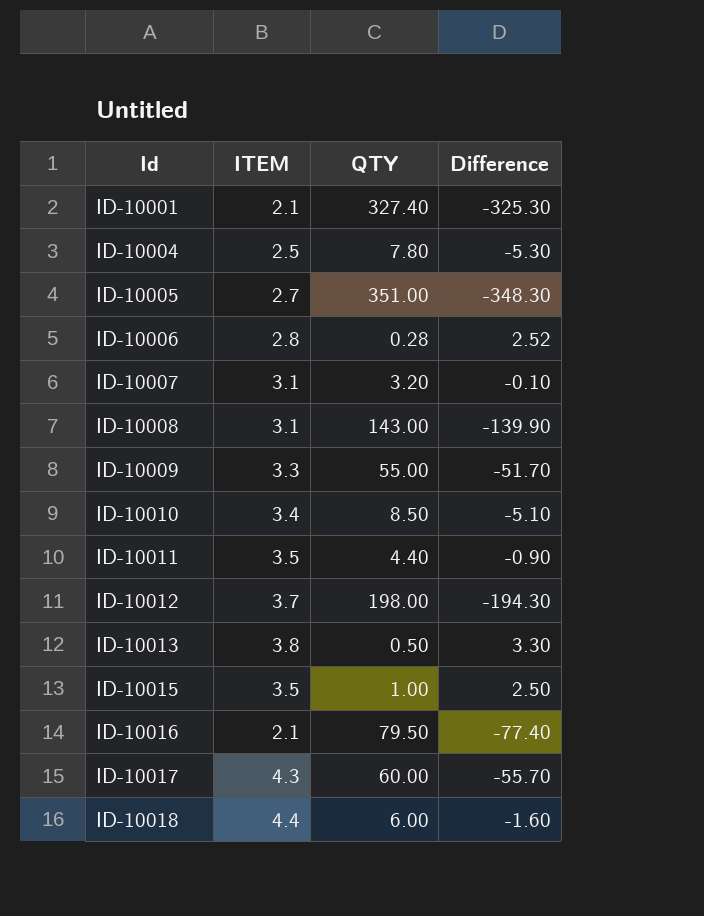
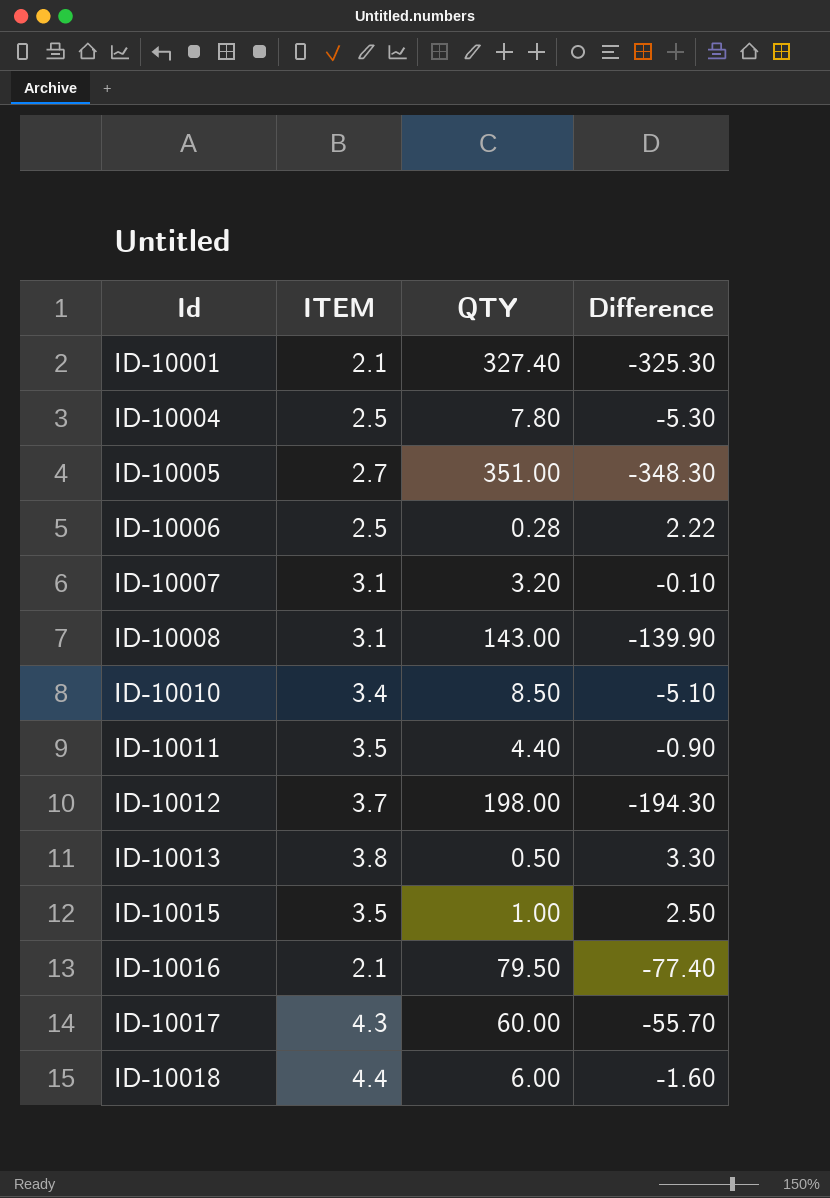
row ID-10009: 3.3 | 55.00 | -51.70 -> none
ID-10006 | ITEM: 2.8 -> 2.5
ID-10006 | Difference: 2.52 -> 2.22

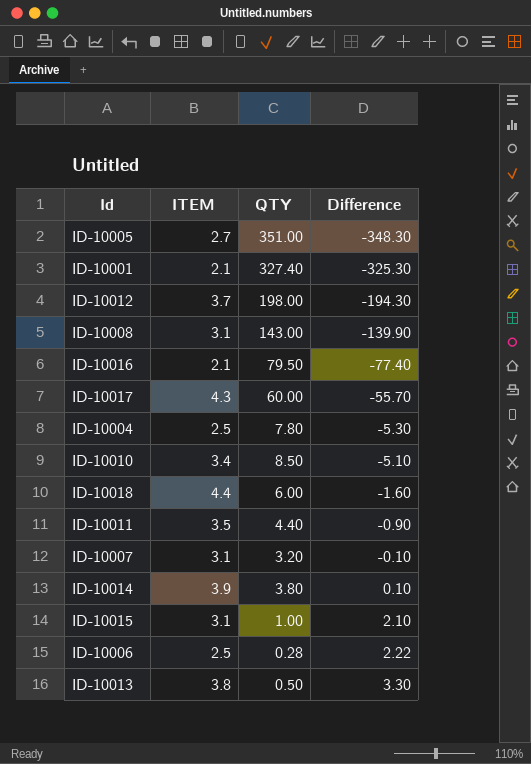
row order: Id ascending -> Difference ascending
row ID-10014: none -> 3.9 | 3.80 | 0.10
ID-10015 | ITEM: 3.5 -> 3.1
ID-10015 | Difference: 2.50 -> 2.10

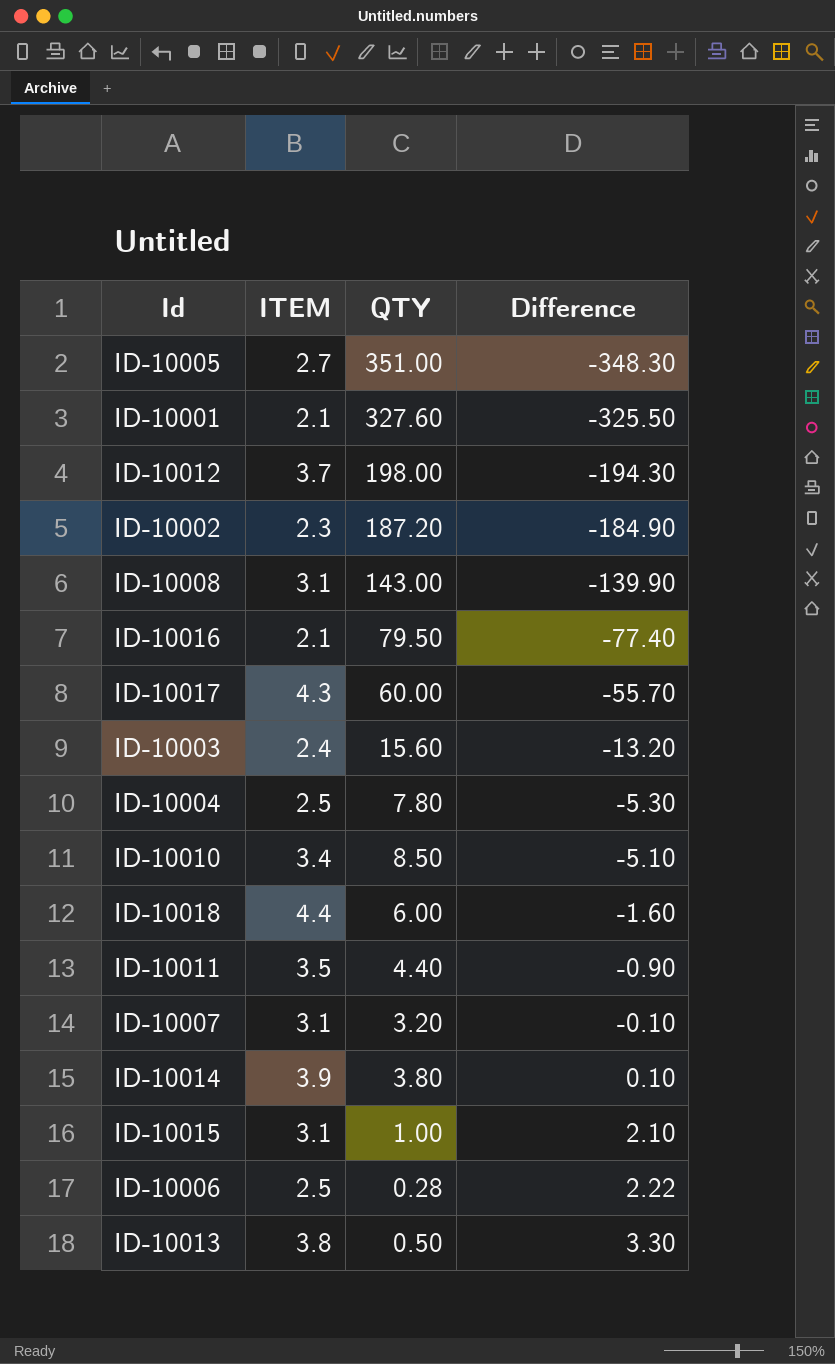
ID-10001 | QTY: 327.40 -> 327.60
ID-10001 | Difference: -325.30 -> -325.50
row ID-10002: none -> 2.3 | 187.20 | -184.90
row ID-10003: none -> 2.4 | 15.60 | -13.20

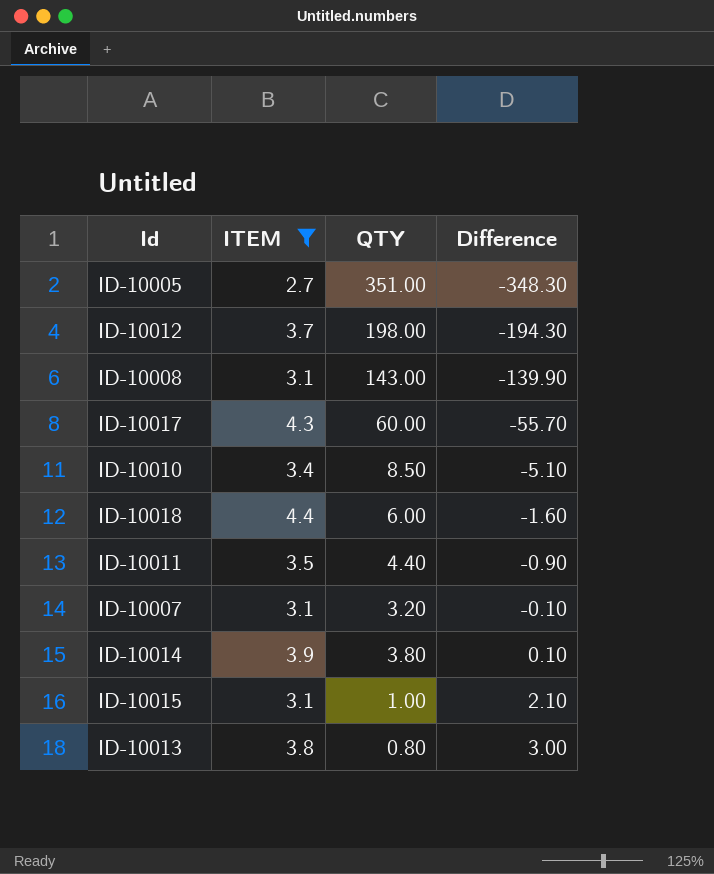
filter: none -> ITEM >= 2.7
ID-10013 | QTY: 0.50 -> 0.80
ID-10013 | Difference: 3.30 -> 3.00

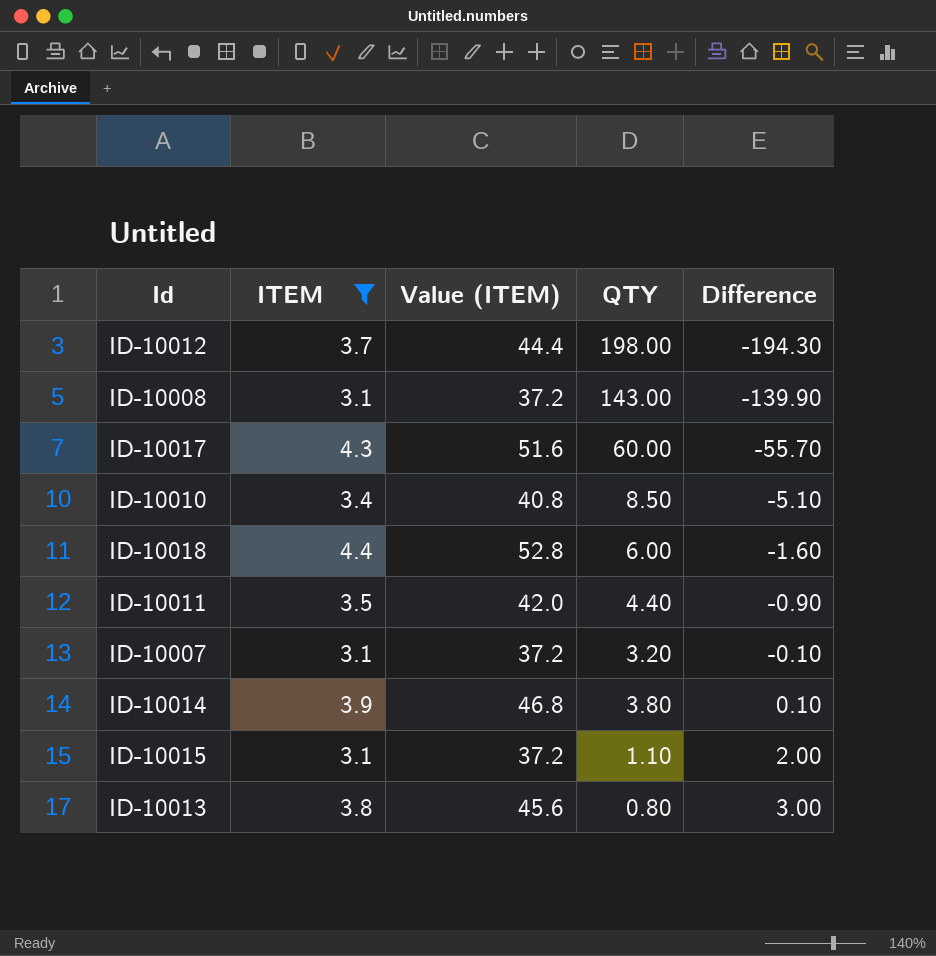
column Value (ITEM) | formula: none -> [ITEM] * 12
row ID-10005: 2.7 | 351.00 | -348.30 -> none
ID-10015 | QTY: 1.00 -> 1.10
ID-10015 | Difference: 2.10 -> 2.00

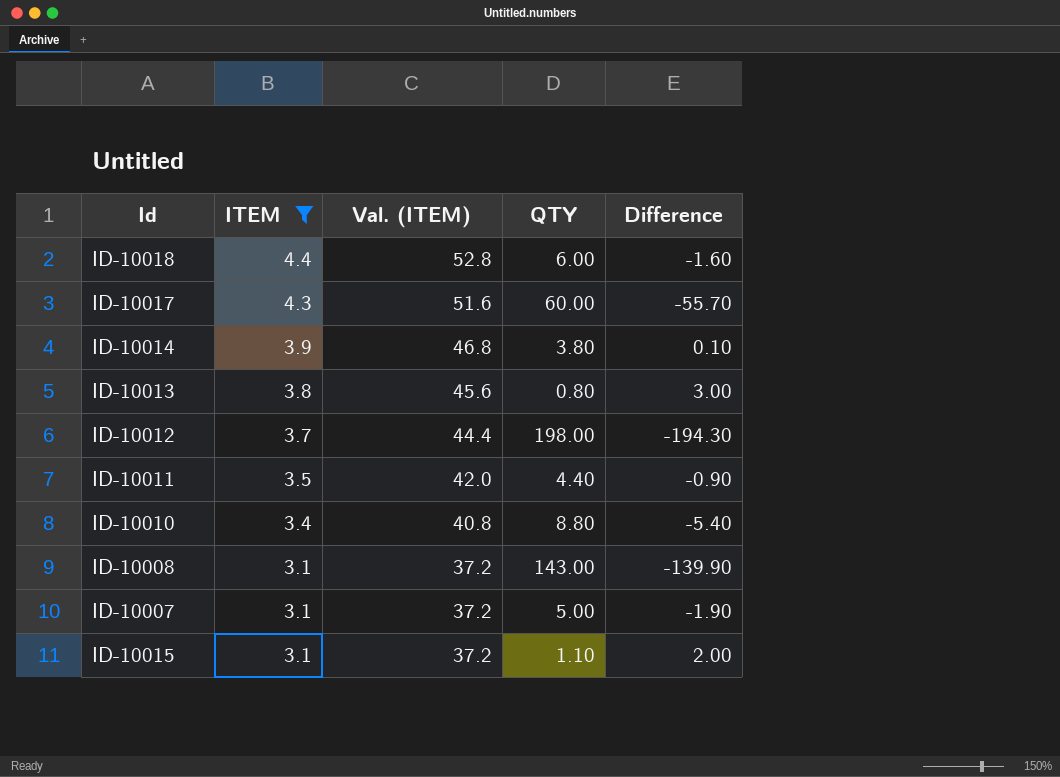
row order: Difference ascending -> ITEM descending
column name: Value (ITEM) -> Val. (ITEM)
ID-10010 | QTY: 8.50 -> 8.80
ID-10010 | Difference: -5.10 -> -5.40
ID-10007 | QTY: 3.20 -> 5.00
ID-10007 | Difference: -0.10 -> -1.90

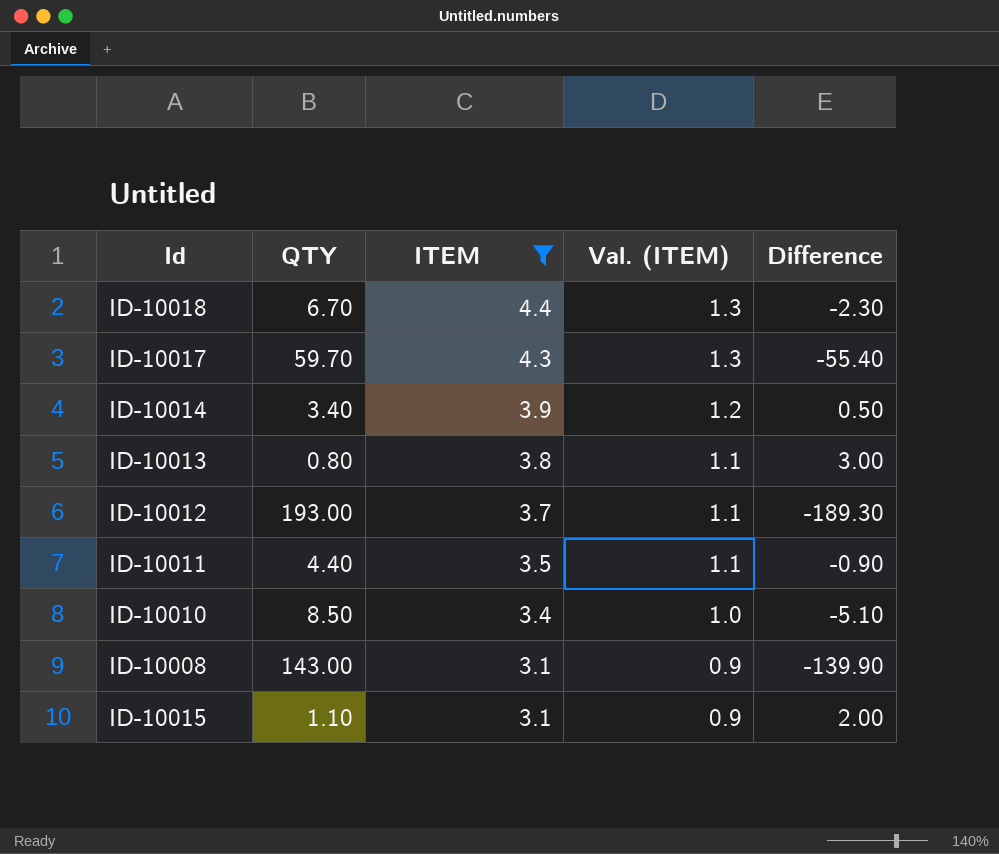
column QTY | position: 4 -> 2
column Val. (ITEM) | formula: [ITEM] * 12 -> [ITEM] * 0.3
row ID-10007: 3.1 | 37.2 | 5.00 | -1.90 -> none
ID-10018 | QTY: 6.00 -> 6.70
ID-10018 | Difference: -1.60 -> -2.30
ID-10017 | QTY: 60.00 -> 59.70
ID-10017 | Difference: -55.70 -> -55.40
ID-10014 | QTY: 3.80 -> 3.40
ID-10014 | Difference: 0.10 -> 0.50
ID-10012 | QTY: 198.00 -> 193.00
ID-10012 | Difference: -194.30 -> -189.30
ID-10010 | QTY: 8.80 -> 8.50
ID-10010 | Difference: -5.40 -> -5.10

